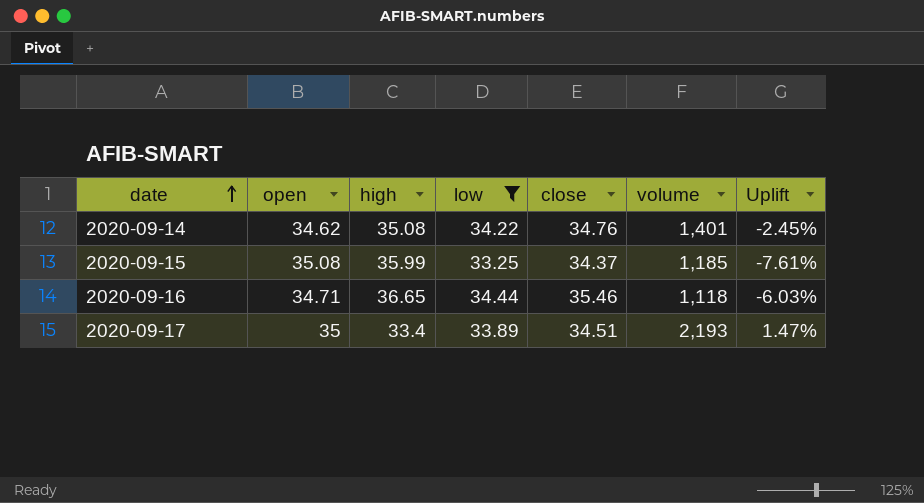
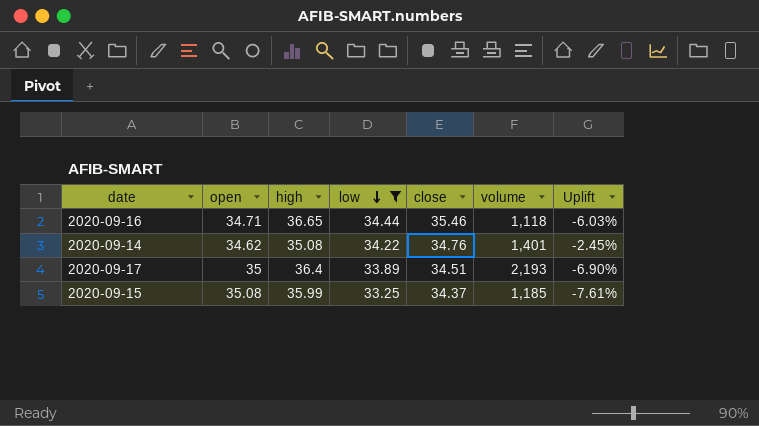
row order: date ascending -> low descending
2020-09-17 | high: 33.4 -> 36.4
2020-09-17 | Uplift: 1.47% -> -6.90%

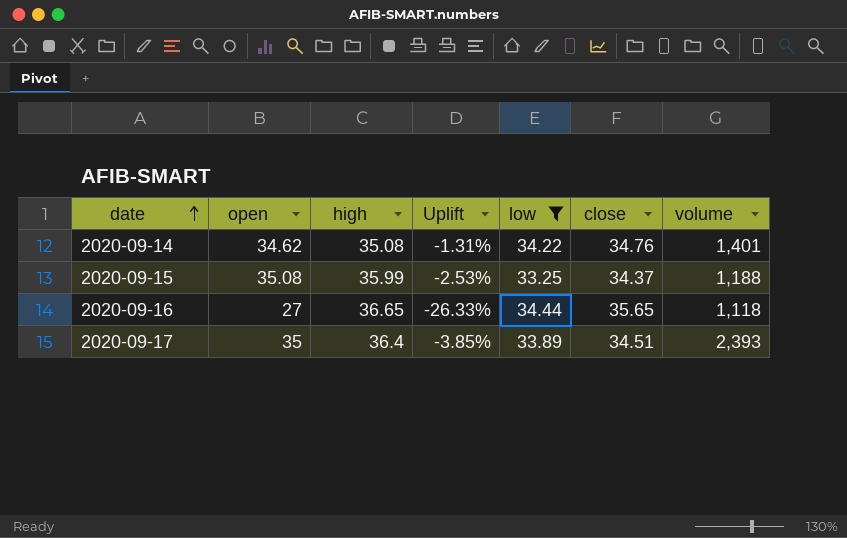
row order: low descending -> date ascending
column Uplift | formula: ([low] - [high]) / [high] -> ([open] - [high]) / [high]
column Uplift | position: 7 -> 4
2020-09-15 | volume: 1,185 -> 1,188
2020-09-16 | open: 34.71 -> 27
2020-09-16 | close: 35.46 -> 35.65
2020-09-17 | volume: 2,193 -> 2,393

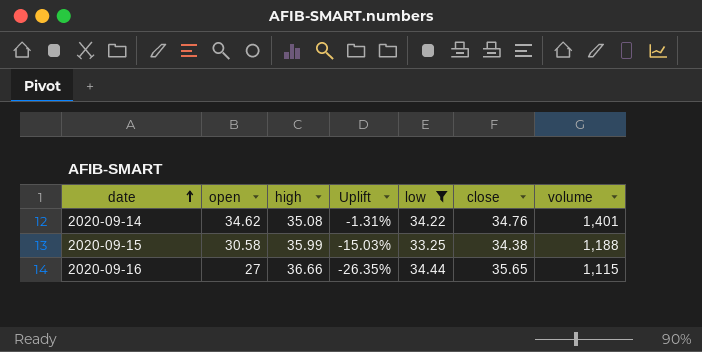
row 2020-09-17: 35 | 36.4 | -3.85% | 33.89 | 34.51 | 2,393 -> none
2020-09-15 | open: 35.08 -> 30.58
2020-09-15 | Uplift: -2.53% -> -15.03%
2020-09-15 | close: 34.37 -> 34.38
2020-09-16 | high: 36.65 -> 36.66
2020-09-16 | Uplift: -26.33% -> -26.35%
2020-09-16 | volume: 1,118 -> 1,115

